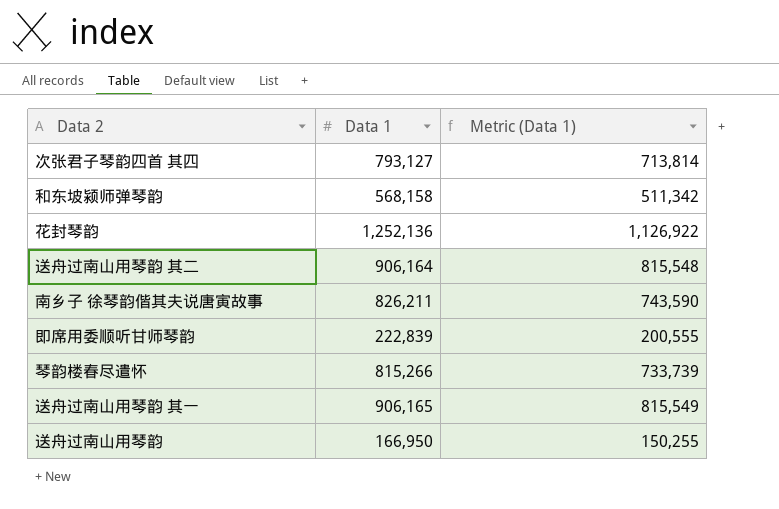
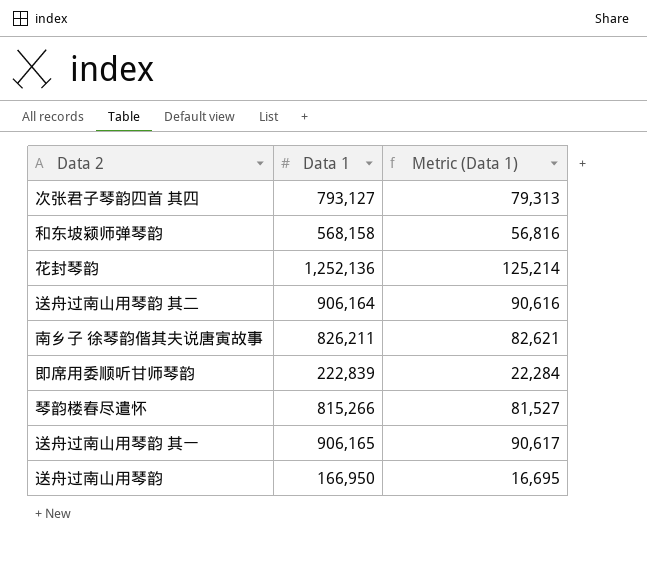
column Metric (Data 1) | formula: [Data 1] * 0.9 -> [Data 1] * 0.1

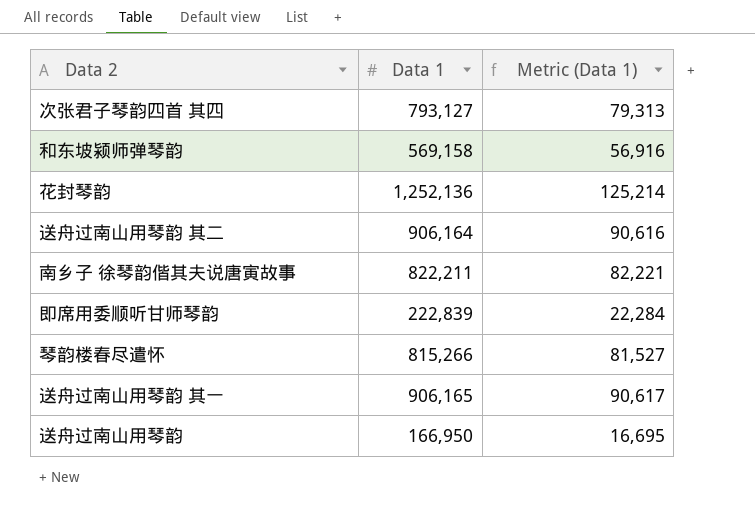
和东坡颍师弹琴韵 | Data 1: 568,158 -> 569,158
和东坡颍师弹琴韵 | Metric (Data 1): 56,816 -> 56,916
南乡子 徐琴韵偕其夫说唐寅故事 | Data 1: 826,211 -> 822,211
南乡子 徐琴韵偕其夫说唐寅故事 | Metric (Data 1): 82,621 -> 82,221

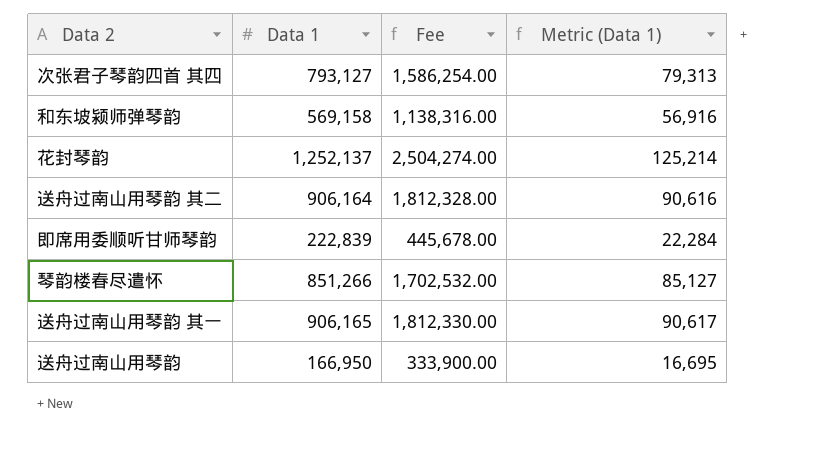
column Fee | formula: none -> [Data 1] * 2
row 南乡子 徐琴韵偕其夫说唐寅故事: 822,211 | 82,221 -> none
花封琴韵 | Data 1: 1,252,136 -> 1,252,137
琴韵楼春尽遣怀 | Data 1: 815,266 -> 851,266
琴韵楼春尽遣怀 | Metric (Data 1): 81,527 -> 85,127

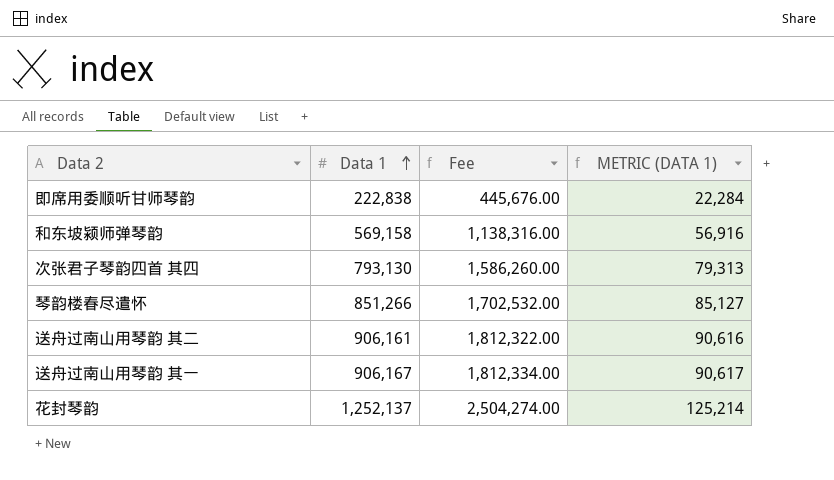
row order: none -> Data 1 ascending
column name: Metric (Data 1) -> METRIC (DATA 1)
row 送舟过南山用琴韵: 166,950 | 333,900.00 | 16,695 -> none
即席用委顺听甘师琴韵 | Data 1: 222,839 -> 222,838
即席用委顺听甘师琴韵 | Fee: 445,678.00 -> 445,676.00
次张君子琴韵四首 其四 | Data 1: 793,127 -> 793,130
次张君子琴韵四首 其四 | Fee: 1,586,254.00 -> 1,586,260.00
送舟过南山用琴韵 其二 | Data 1: 906,164 -> 906,161
送舟过南山用琴韵 其二 | Fee: 1,812,328.00 -> 1,812,322.00
送舟过南山用琴韵 其一 | Data 1: 906,165 -> 906,167
送舟过南山用琴韵 其一 | Fee: 1,812,330.00 -> 1,812,334.00

